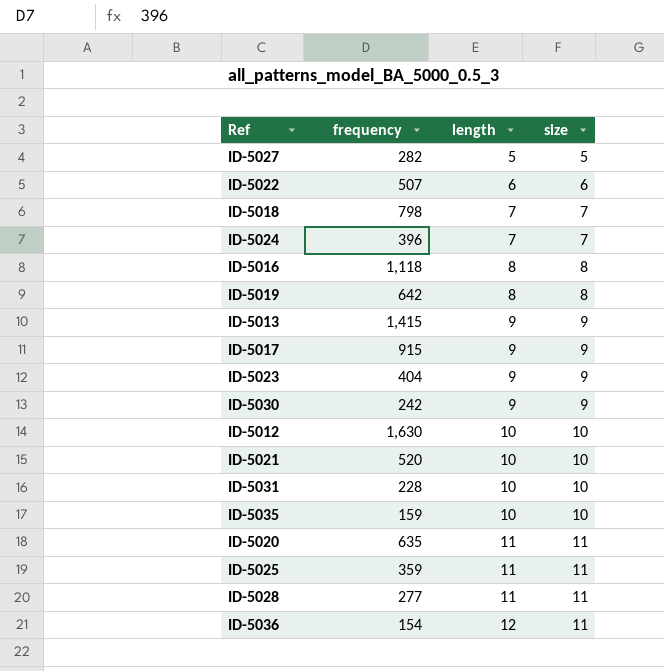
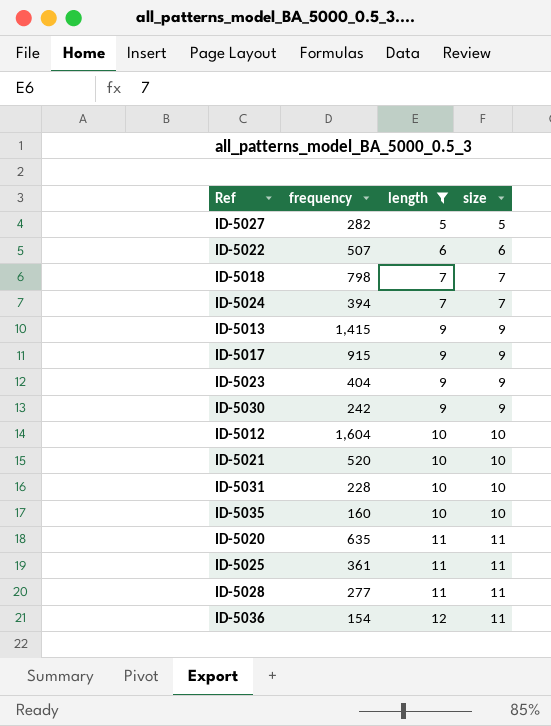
filter: none -> length != 8
ID-5024 | frequency: 396 -> 394
ID-5012 | frequency: 1,630 -> 1,604
ID-5035 | frequency: 159 -> 160
ID-5025 | frequency: 359 -> 361

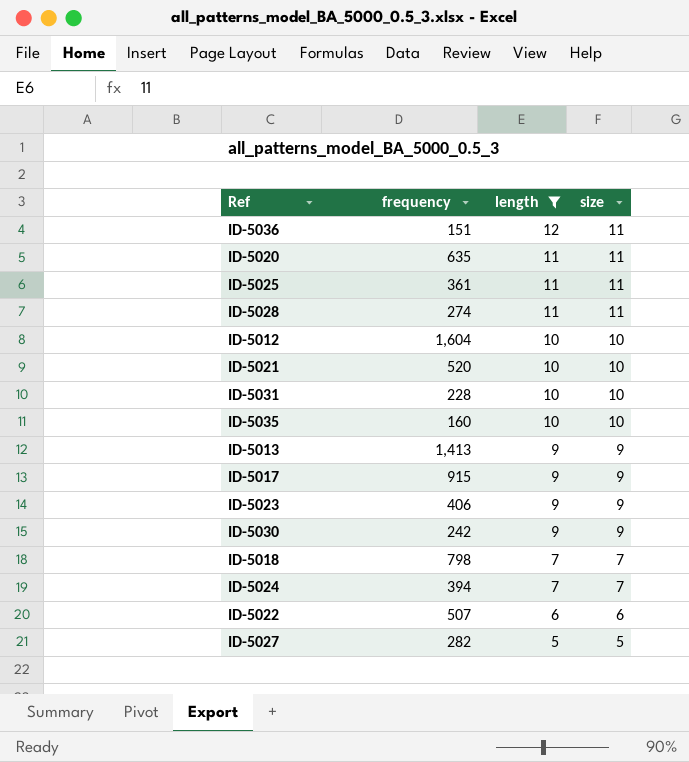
row order: length ascending -> length descending
ID-5036 | frequency: 154 -> 151
ID-5028 | frequency: 277 -> 274
ID-5013 | frequency: 1,415 -> 1,413
ID-5023 | frequency: 404 -> 406

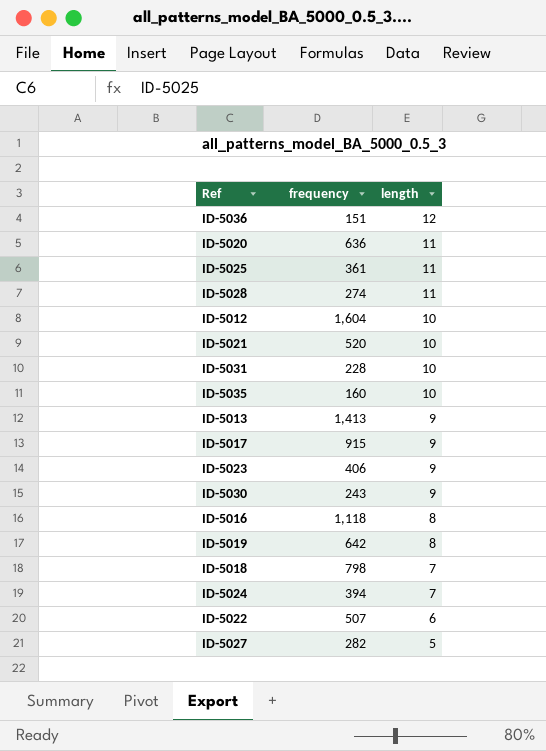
filter: length != 8 -> none
column size | position: 4 -> none
ID-5020 | frequency: 635 -> 636
ID-5030 | frequency: 242 -> 243

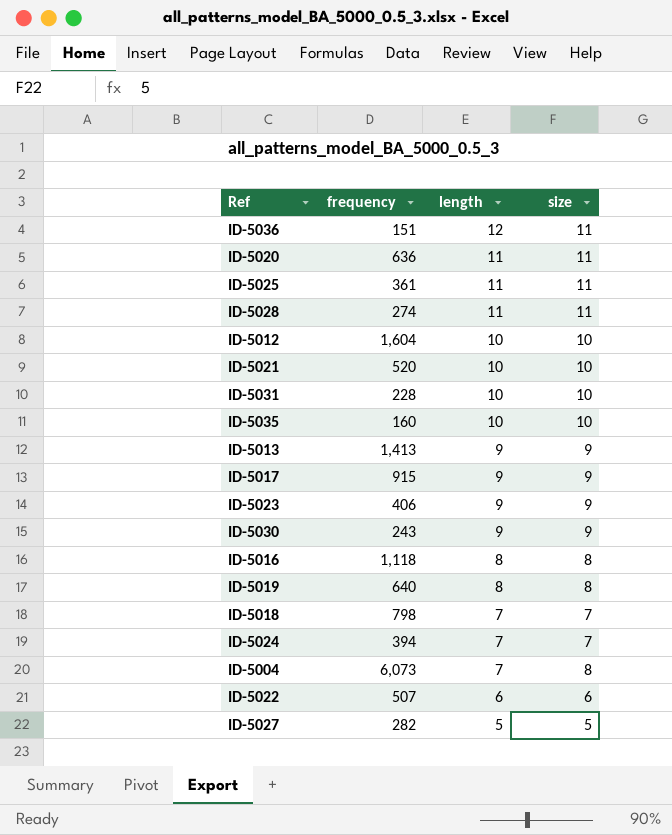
column size | position: none -> 4
ID-5019 | frequency: 642 -> 640
row ID-5004: none -> 6,073 | 7 | 8

